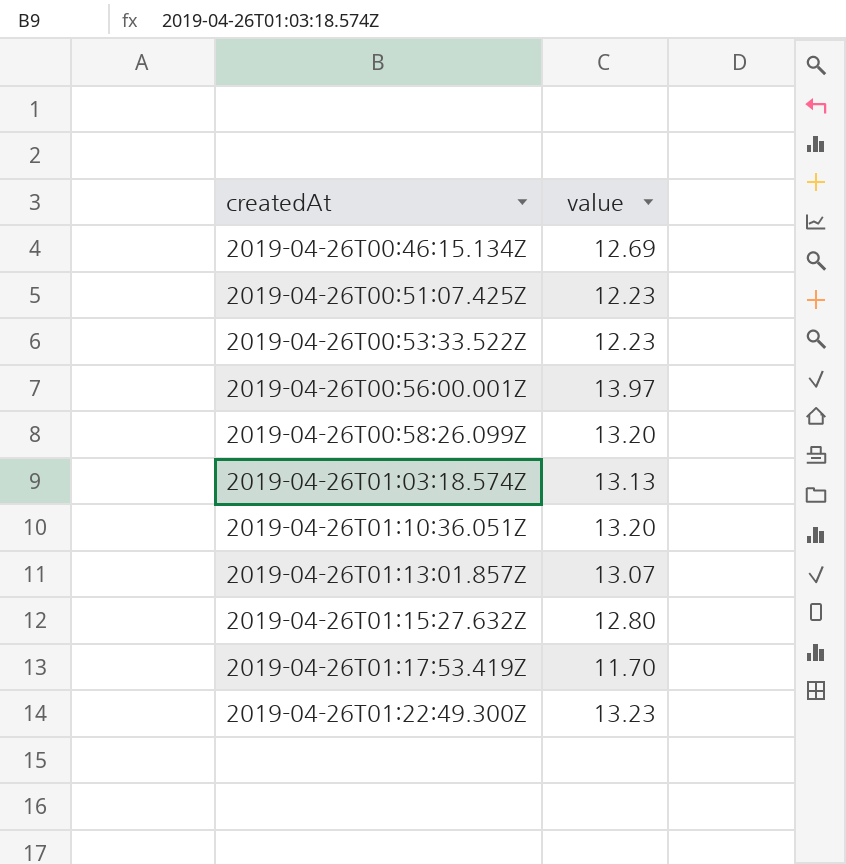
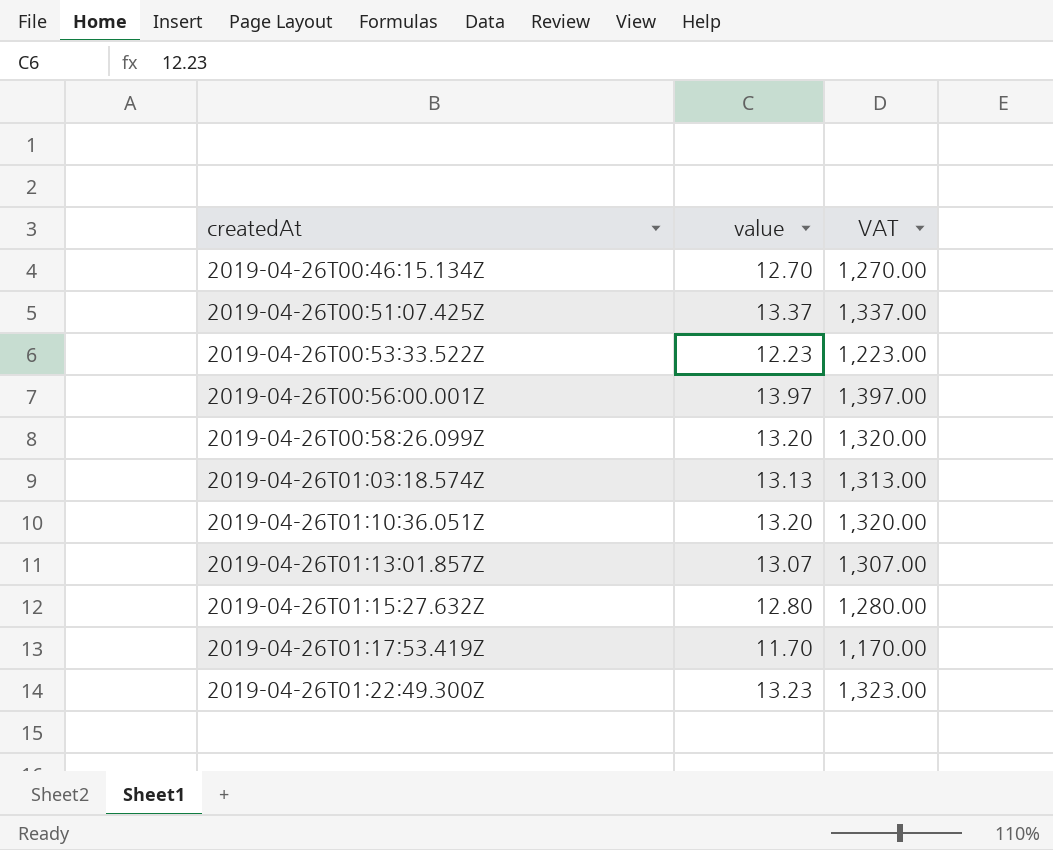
column VAT | formula: none -> [value] * 100
2019-04-26T00:46:15.134Z | value: 12.69 -> 12.70
2019-04-26T00:51:07.425Z | value: 12.23 -> 13.37

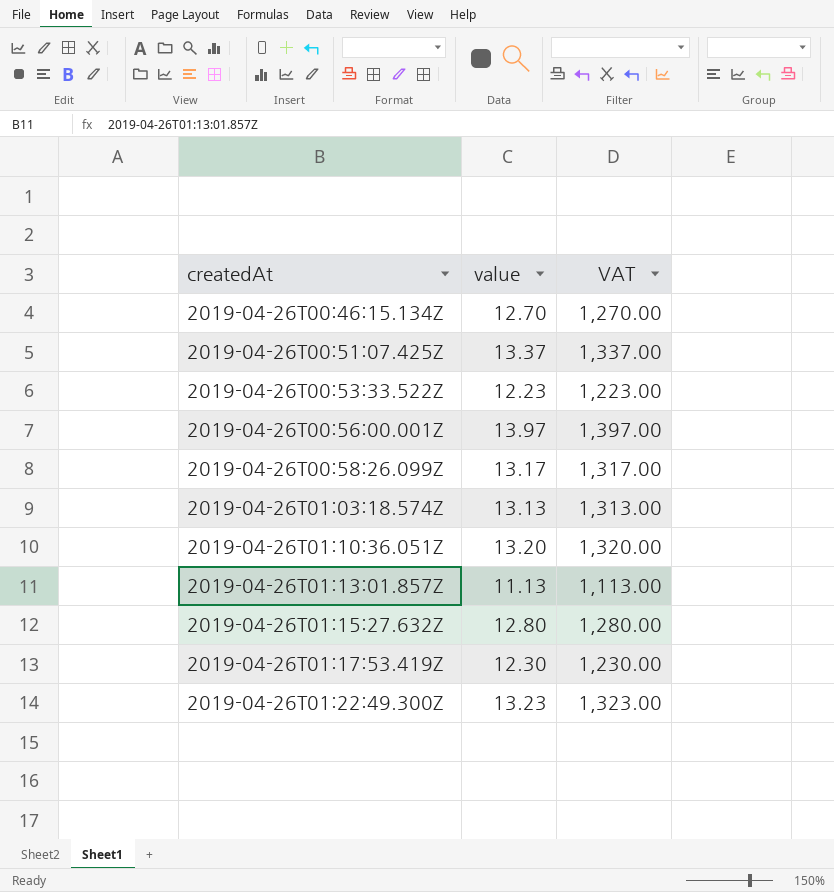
2019-04-26T00:58:26.099Z | value: 13.20 -> 13.17
2019-04-26T00:58:26.099Z | VAT: 1,320.00 -> 1,317.00
2019-04-26T01:13:01.857Z | value: 13.07 -> 11.13
2019-04-26T01:13:01.857Z | VAT: 1,307.00 -> 1,113.00
2019-04-26T01:17:53.419Z | value: 11.70 -> 12.30
2019-04-26T01:17:53.419Z | VAT: 1,170.00 -> 1,230.00

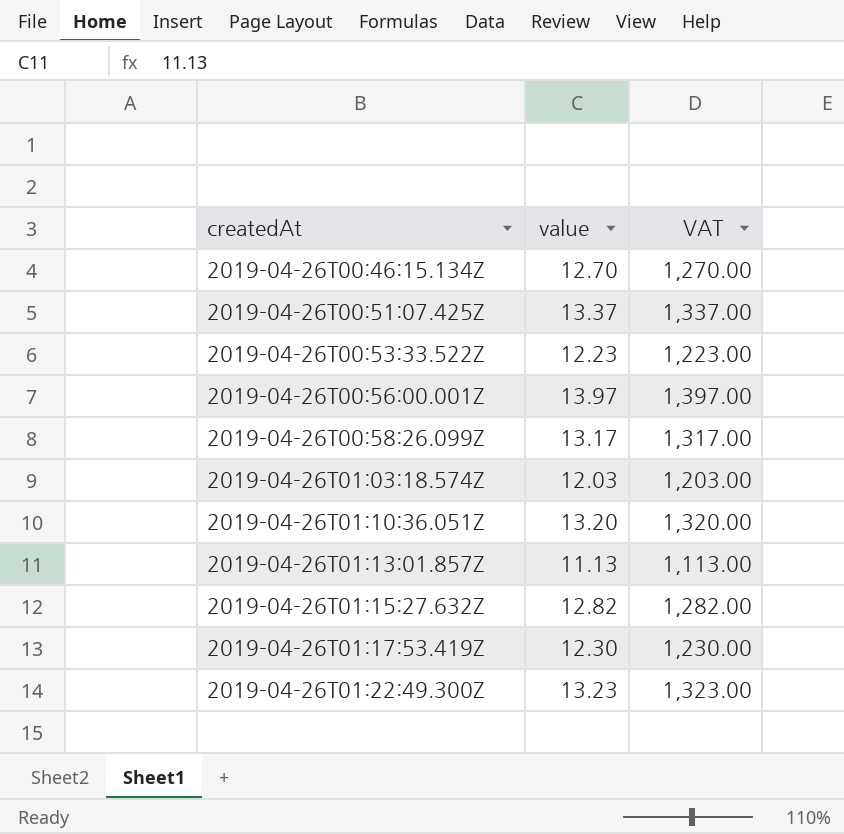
2019-04-26T01:03:18.574Z | value: 13.13 -> 12.03
2019-04-26T01:03:18.574Z | VAT: 1,313.00 -> 1,203.00
2019-04-26T01:15:27.632Z | value: 12.80 -> 12.82
2019-04-26T01:15:27.632Z | VAT: 1,280.00 -> 1,282.00

